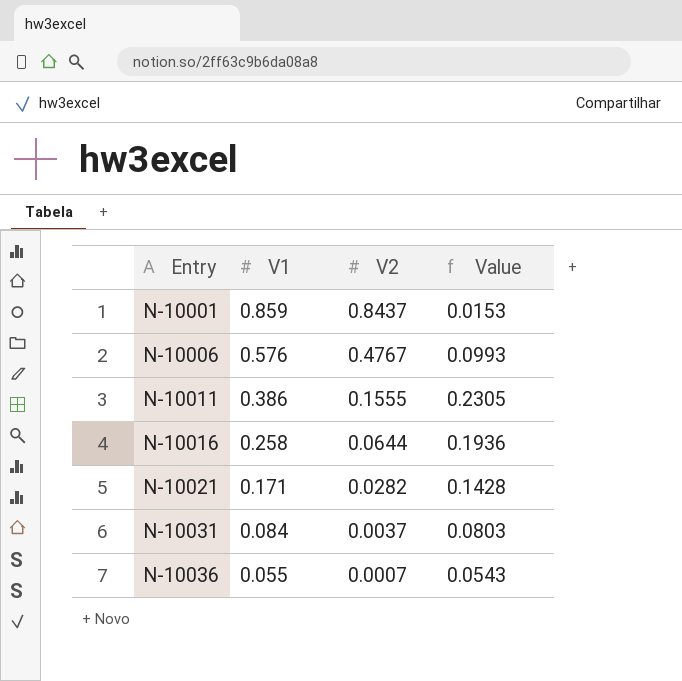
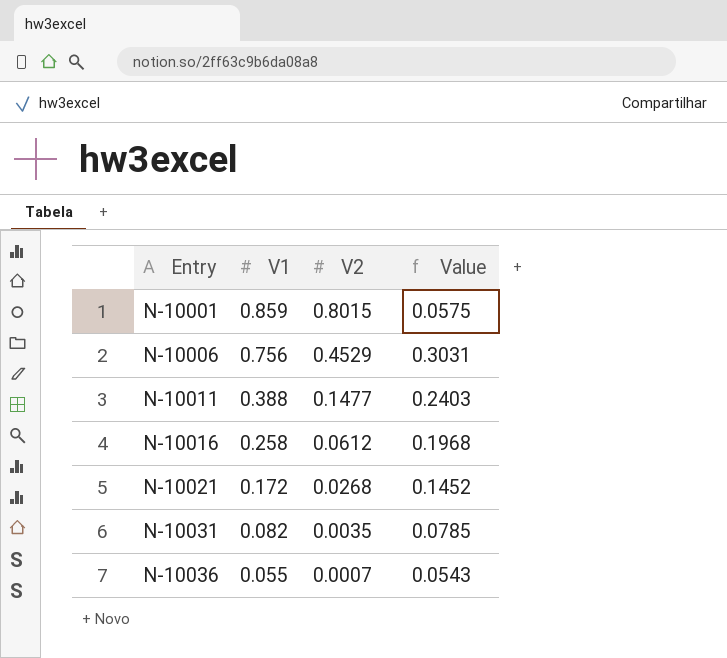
N-10001 | V2: 0.8437 -> 0.8015
N-10001 | Value: 0.0153 -> 0.0575
N-10006 | V1: 0.576 -> 0.756
N-10006 | V2: 0.4767 -> 0.4529
N-10006 | Value: 0.0993 -> 0.3031
N-10011 | V1: 0.386 -> 0.388
N-10011 | V2: 0.1555 -> 0.1477
N-10011 | Value: 0.2305 -> 0.2403
N-10016 | V2: 0.0644 -> 0.0612
N-10016 | Value: 0.1936 -> 0.1968
N-10021 | V1: 0.171 -> 0.172
N-10021 | V2: 0.0282 -> 0.0268
N-10021 | Value: 0.1428 -> 0.1452
N-10031 | V1: 0.084 -> 0.082
N-10031 | V2: 0.0037 -> 0.0035
N-10031 | Value: 0.0803 -> 0.0785

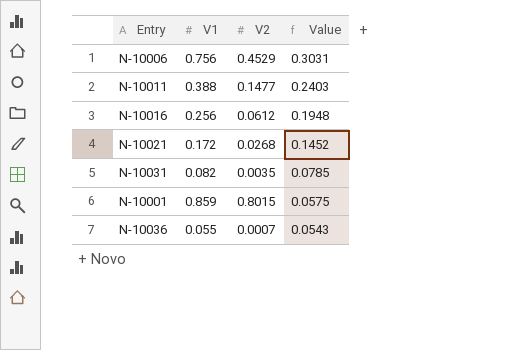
row order: Entry ascending -> Value descending
N-10016 | V1: 0.258 -> 0.256
N-10016 | Value: 0.1968 -> 0.1948

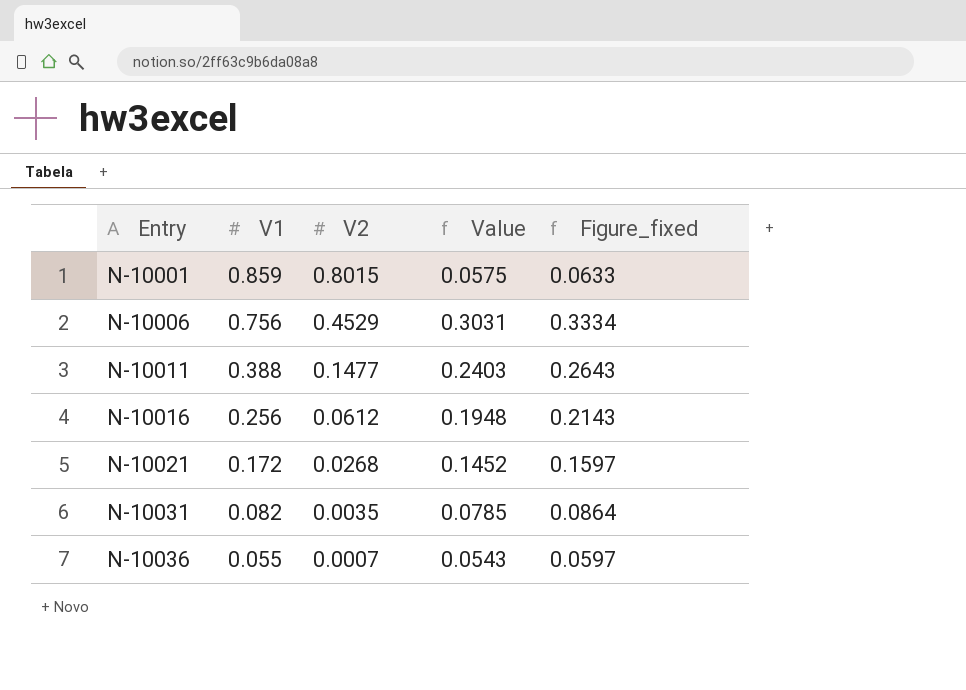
row order: Value descending -> Entry ascending
column Figure_fixed | formula: none -> [Value] * 1.1

